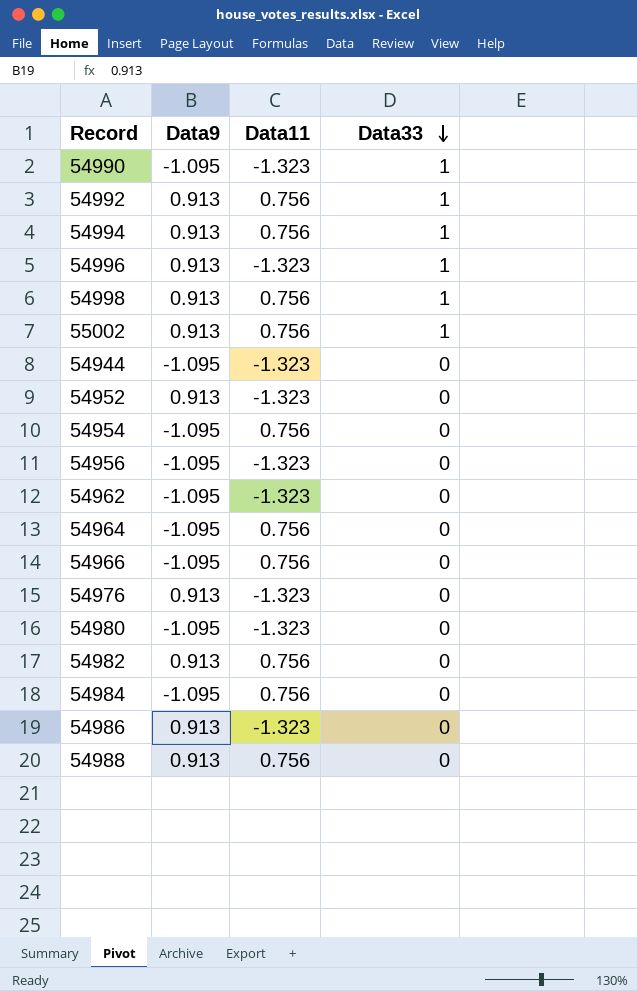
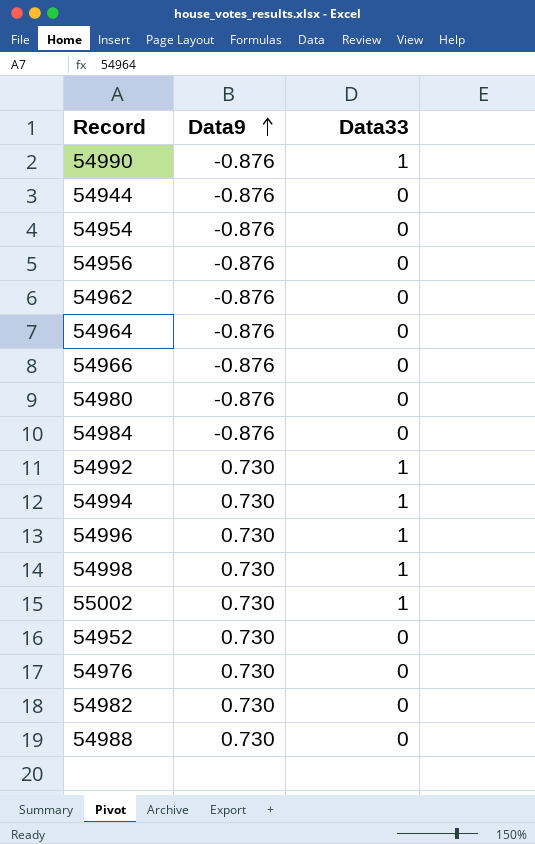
row order: Data33 descending -> Data9 ascending
column Data11 | position: 3 -> none
row 54986: 0.913 | -1.323 | 0 -> none
54990 | Data9: -1.095 -> -0.876
54944 | Data9: -1.095 -> -0.876
54954 | Data9: -1.095 -> -0.876
54956 | Data9: -1.095 -> -0.876
54962 | Data9: -1.095 -> -0.876
54964 | Data9: -1.095 -> -0.876
54966 | Data9: -1.095 -> -0.876
54980 | Data9: -1.095 -> -0.876
54984 | Data9: -1.095 -> -0.876
54992 | Data9: 0.913 -> 0.730
54994 | Data9: 0.913 -> 0.730
54996 | Data9: 0.913 -> 0.730
54998 | Data9: 0.913 -> 0.730
55002 | Data9: 0.913 -> 0.730
54952 | Data9: 0.913 -> 0.730
54976 | Data9: 0.913 -> 0.730
54982 | Data9: 0.913 -> 0.730
54988 | Data9: 0.913 -> 0.730

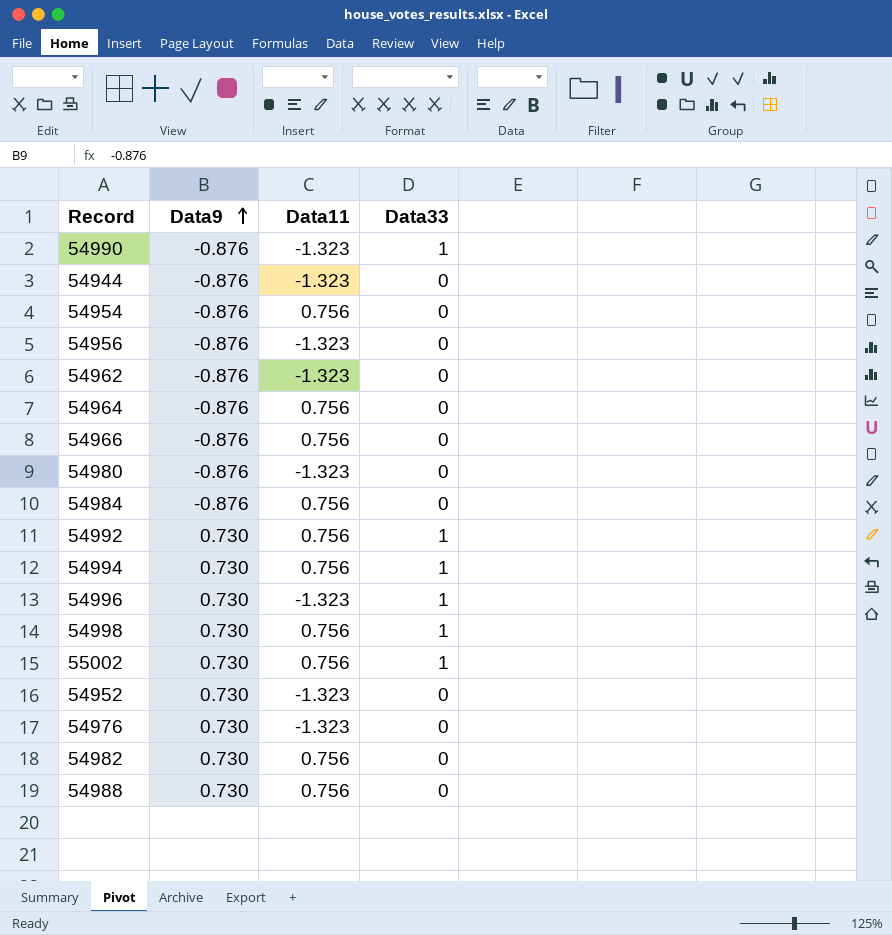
column Data11 | position: none -> 3

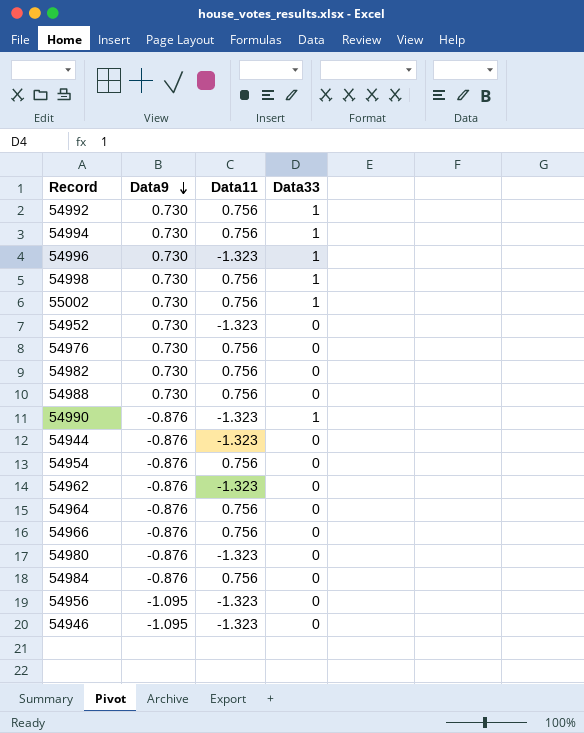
row order: Data9 ascending -> Data9 descending
54976 | Data11: -1.323 -> 0.756
54956 | Data9: -0.876 -> -1.095
row 54946: none -> -1.095 | -1.323 | 0

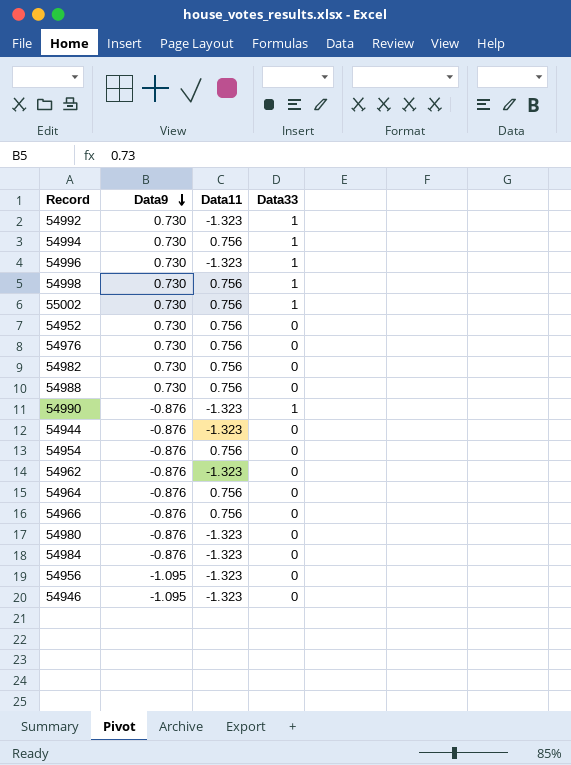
54992 | Data11: 0.756 -> -1.323
54952 | Data11: -1.323 -> 0.756
54984 | Data11: 0.756 -> -1.323

